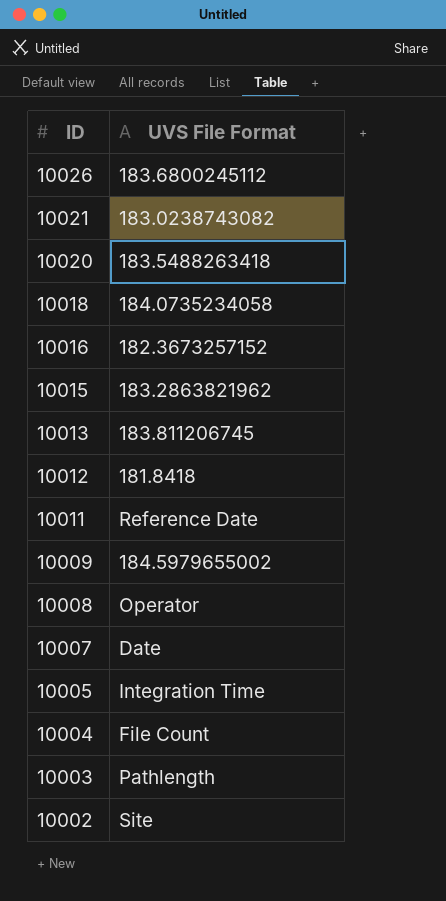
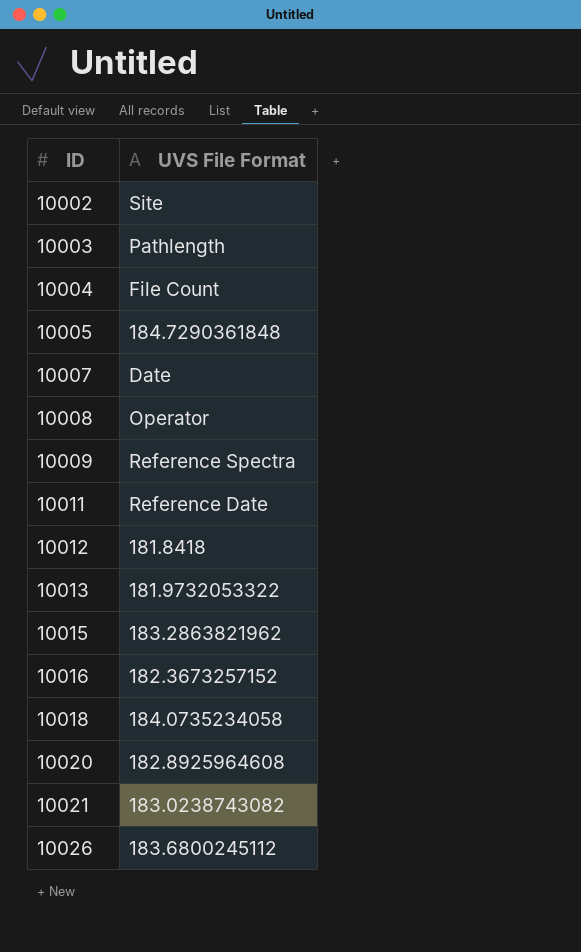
row order: ID descending -> ID ascending
10005 | UVS File Format: Integration Time -> 184.7290361848
10009 | UVS File Format: 184.5979655002 -> Reference Spectra
10013 | UVS File Format: 183.811206745 -> 181.9732053322
10020 | UVS File Format: 183.5488263418 -> 182.8925964608

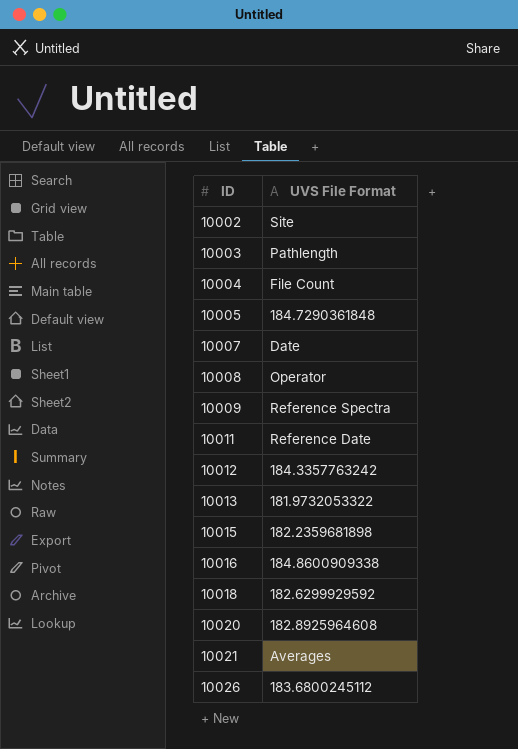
10012 | UVS File Format: 181.8418 -> 184.3357763242
10015 | UVS File Format: 183.2863821962 -> 182.2359681898
10016 | UVS File Format: 182.3673257152 -> 184.8600909338
10018 | UVS File Format: 184.0735234058 -> 182.6299929592
10021 | UVS File Format: 183.0238743082 -> Averages

